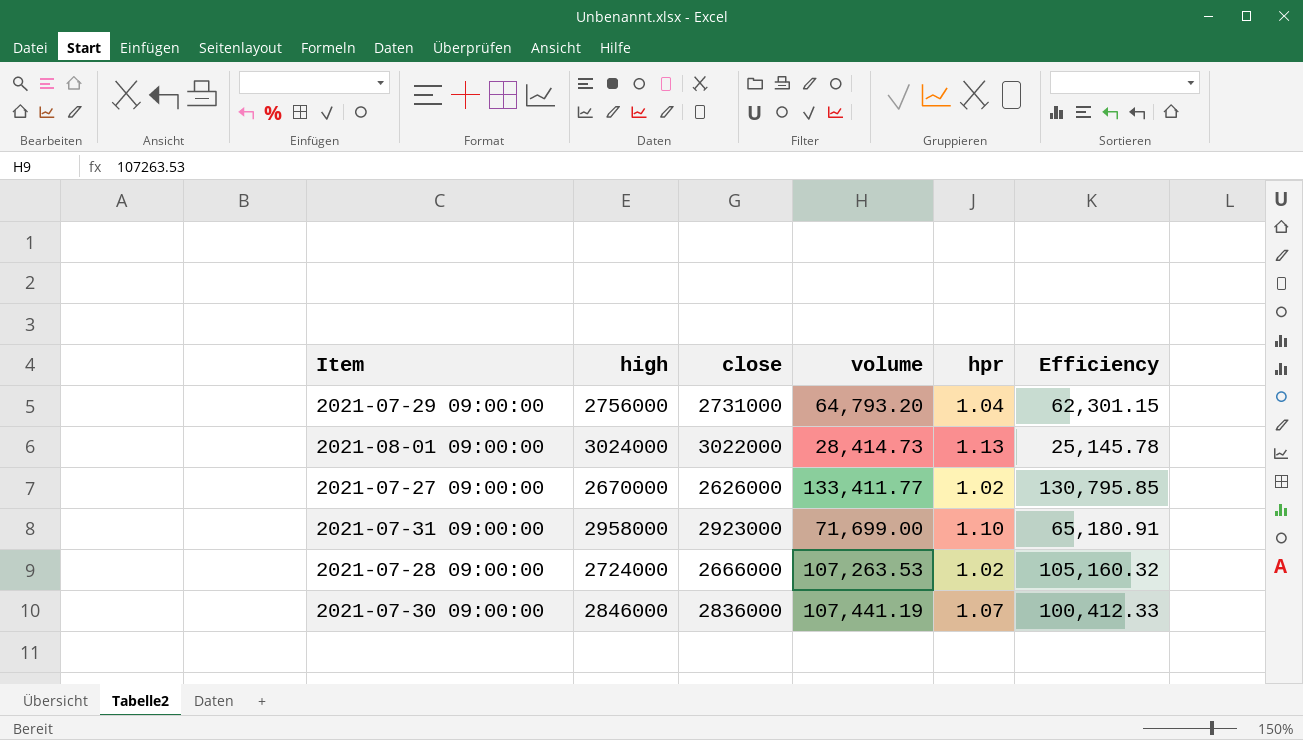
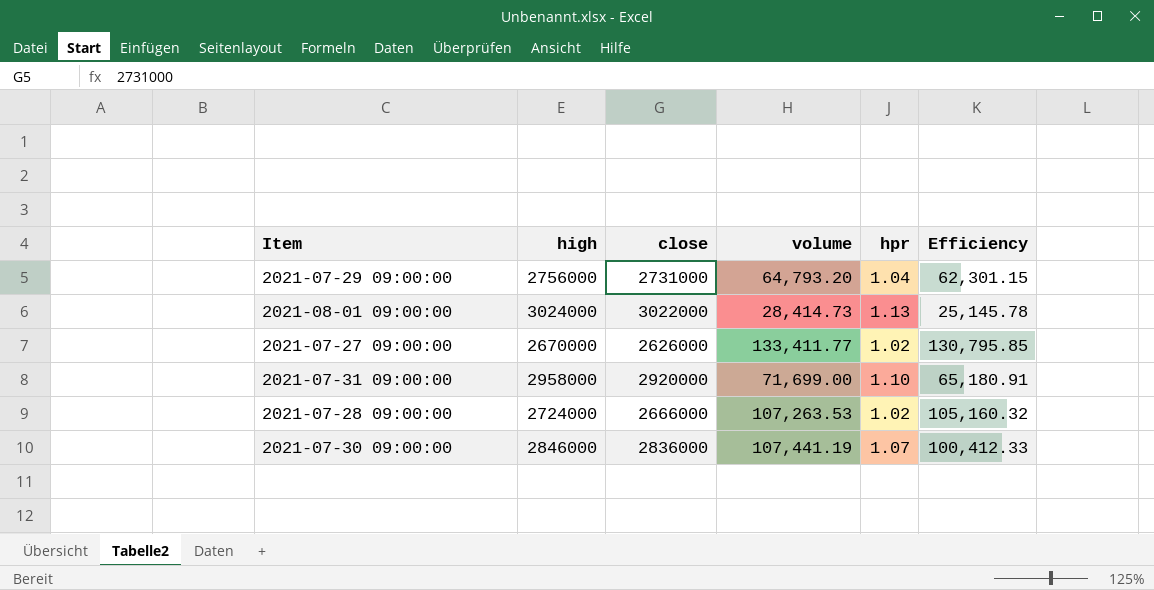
2021-07-31 09:00:00 | close: 2923000 -> 2920000

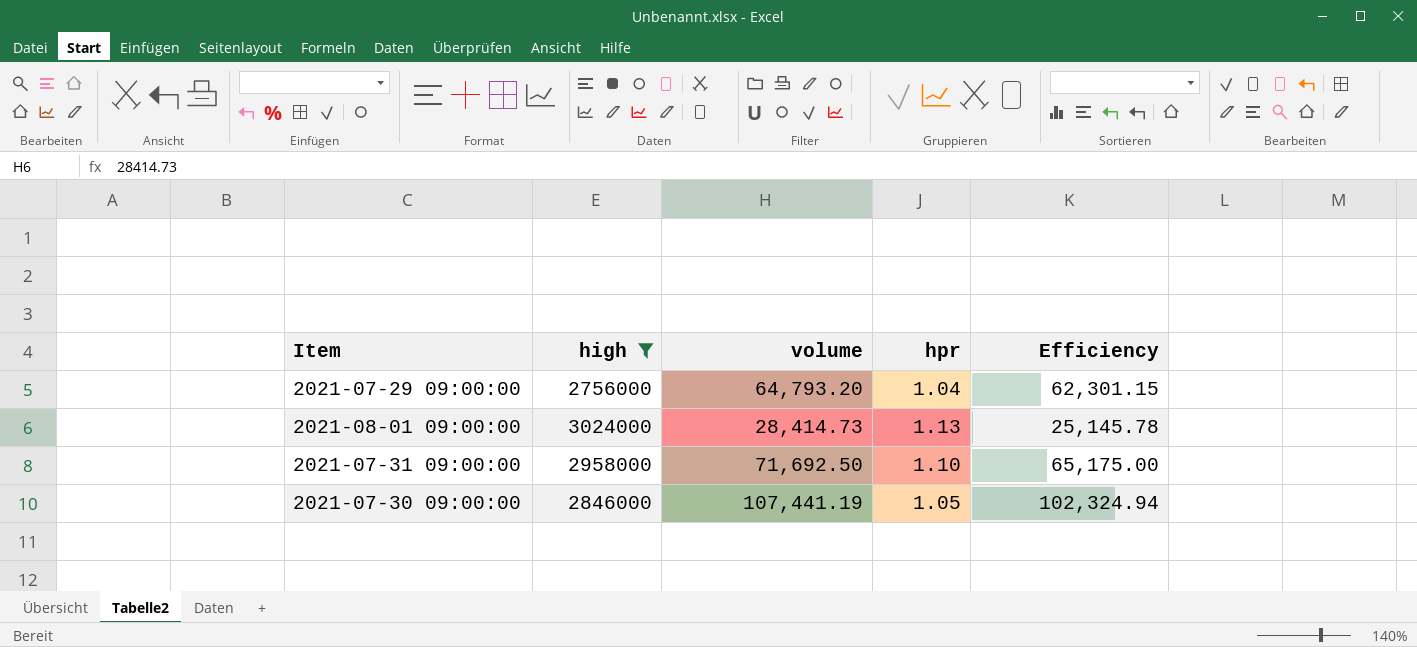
filter: none -> high >= 2756000
column close | position: 3 -> none
2021-07-31 09:00:00 | volume: 71,699.00 -> 71,692.50
2021-07-31 09:00:00 | Efficiency: 65,180.91 -> 65,175.00
2021-07-30 09:00:00 | hpr: 1.07 -> 1.05
2021-07-30 09:00:00 | Efficiency: 100,412.33 -> 102,324.94

